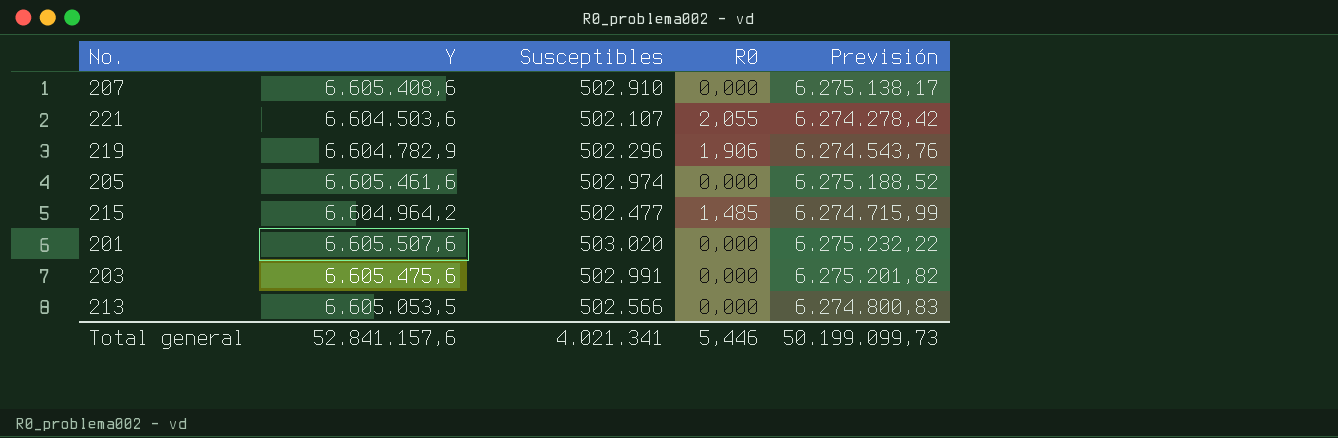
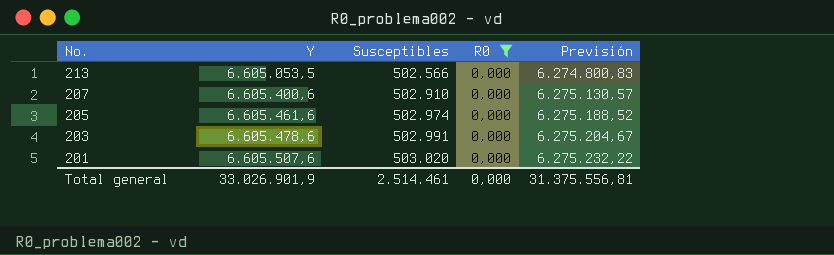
filter: none -> R0 = 0,000
row order: none -> No. descending
207 | Y: 6.605.408,6 -> 6.605.400,6
207 | Previsión: 6.275.138,17 -> 6.275.130,57
203 | Y: 6.605.475,6 -> 6.605.478,6
203 | Previsión: 6.275.201,82 -> 6.275.204,67
Total general | Y: 52.841.157,6 -> 33.026.901,9
Total general | Susceptibles: 4.021.341 -> 2.514.461
Total general | R0: 5,446 -> 0,000
Total general | Previsión: 50.199.099,73 -> 31.375.556,81

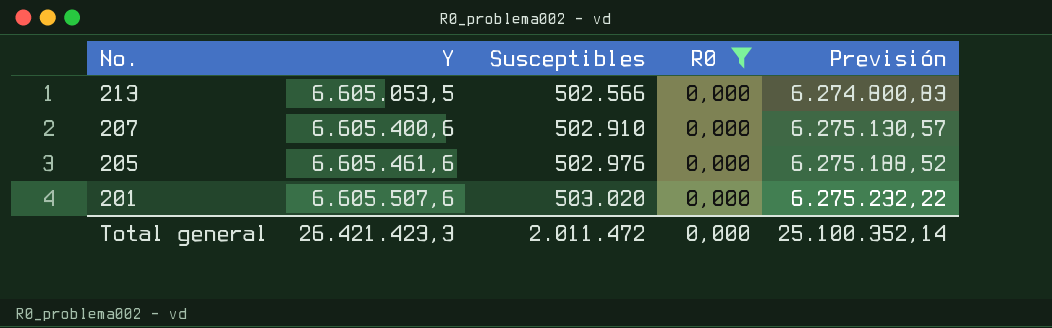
row 203: 6.605.478,6 | 502.991 | 0,000 | 6.275.204,67 -> none
205 | Susceptibles: 502.974 -> 502.976
Total general | Y: 33.026.901,9 -> 26.421.423,3
Total general | Susceptibles: 2.514.461 -> 2.011.472
Total general | Previsión: 31.375.556,81 -> 25.100.352,14

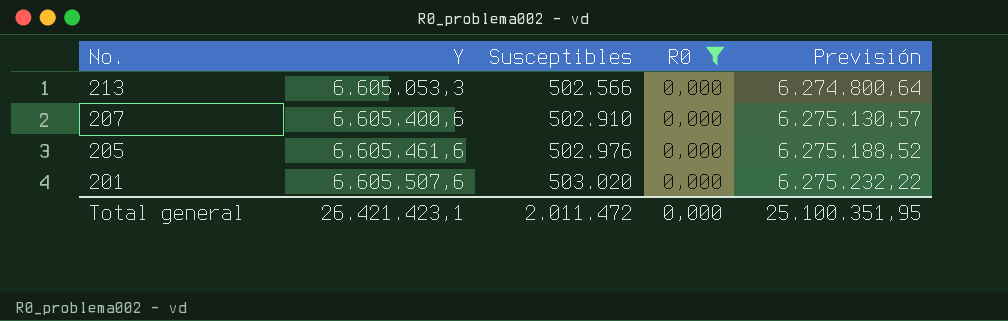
213 | Y: 6.605.053,5 -> 6.605.053,3
213 | Previsión: 6.274.800,83 -> 6.274.800,64
Total general | Y: 26.421.423,3 -> 26.421.423,1
Total general | Previsión: 25.100.352,14 -> 25.100.351,95

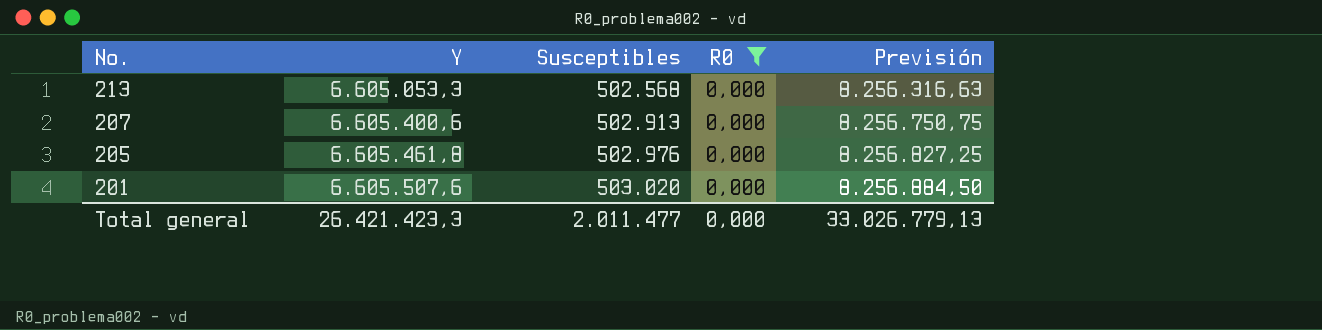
column Previsión | formula: [Y] * 0,95 -> [Y] * 1,25
213 | Susceptibles: 502.566 -> 502.568
207 | Susceptibles: 502.910 -> 502.913
205 | Y: 6.605.461,6 -> 6.605.461,8
Total general | Y: 26.421.423,1 -> 26.421.423,3
Total general | Susceptibles: 2.011.472 -> 2.011.477
Total general | Previsión: 25.100.351,95 -> 33.026.779,13

